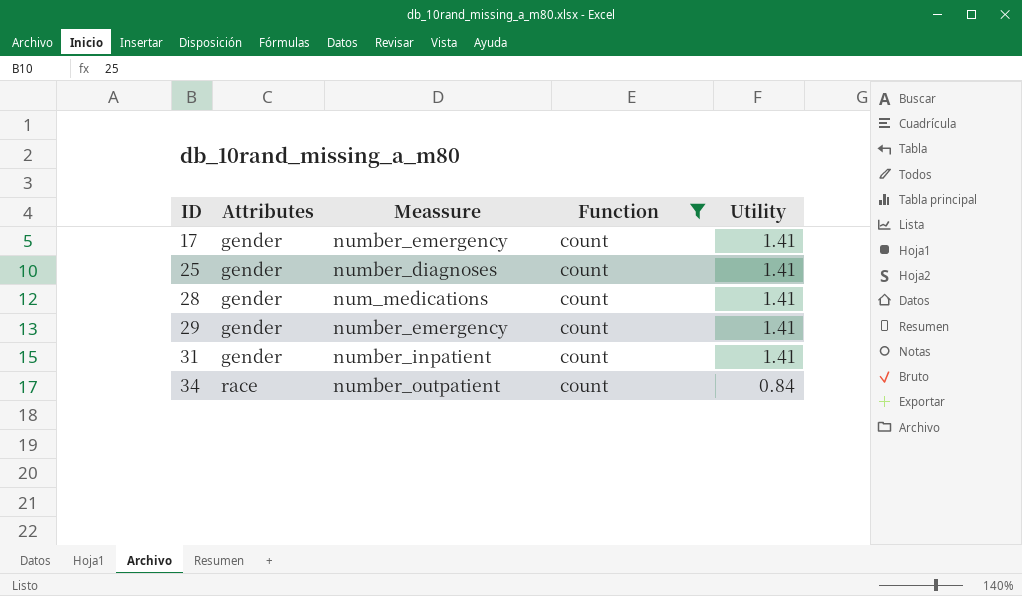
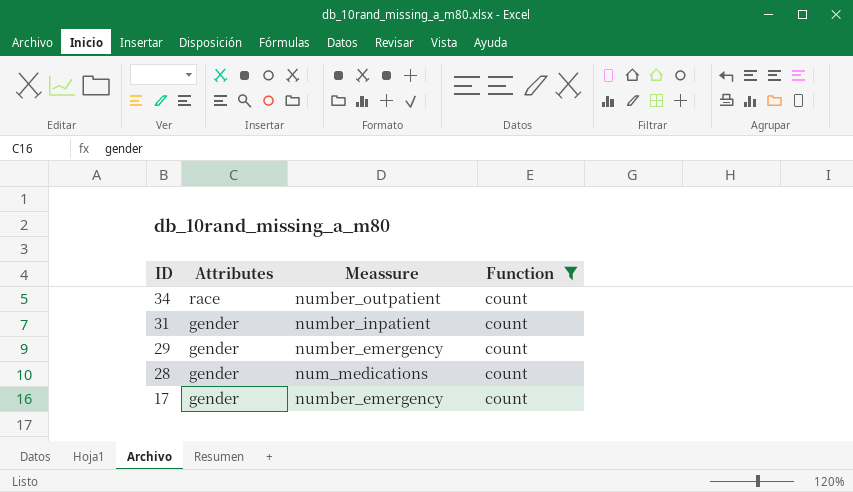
row order: ID ascending -> ID descending
column Utility | position: 5 -> none
row 25: gender | number_diagnoses | count | 1.41 -> none

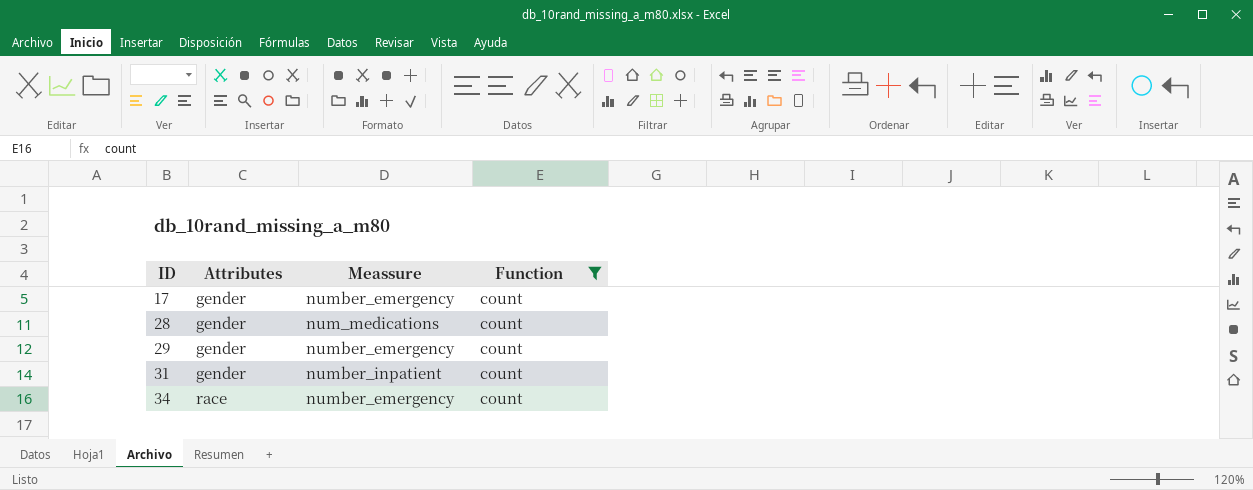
row order: ID descending -> ID ascending
34 | Meassure: number_outpatient -> number_emergency

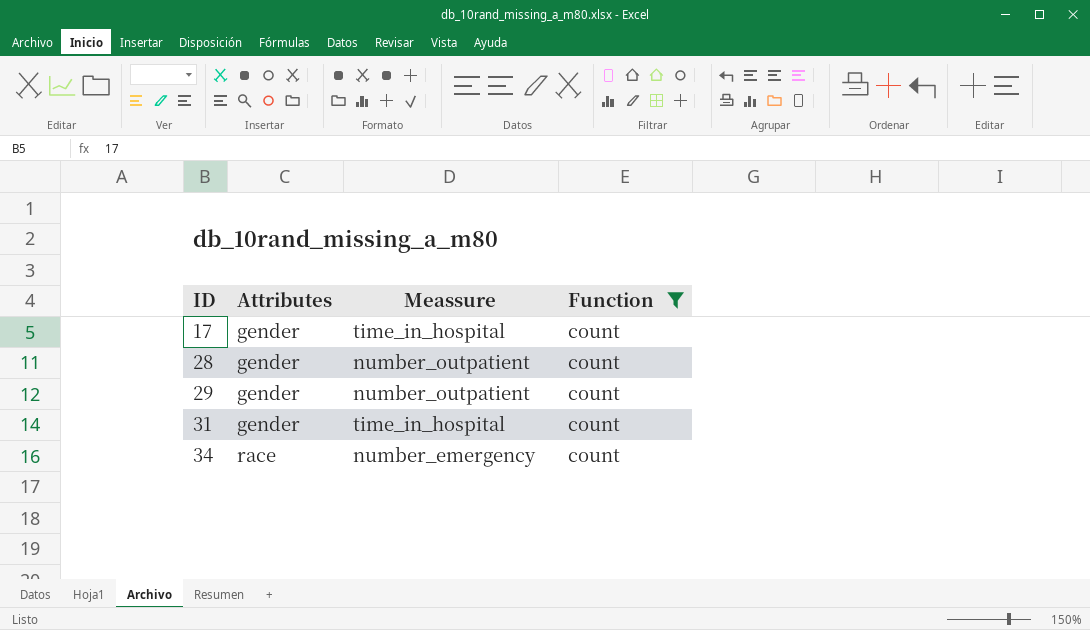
17 | Meassure: number_emergency -> time_in_hospital
28 | Meassure: num_medications -> number_outpatient
29 | Meassure: number_emergency -> number_outpatient
31 | Meassure: number_inpatient -> time_in_hospital

